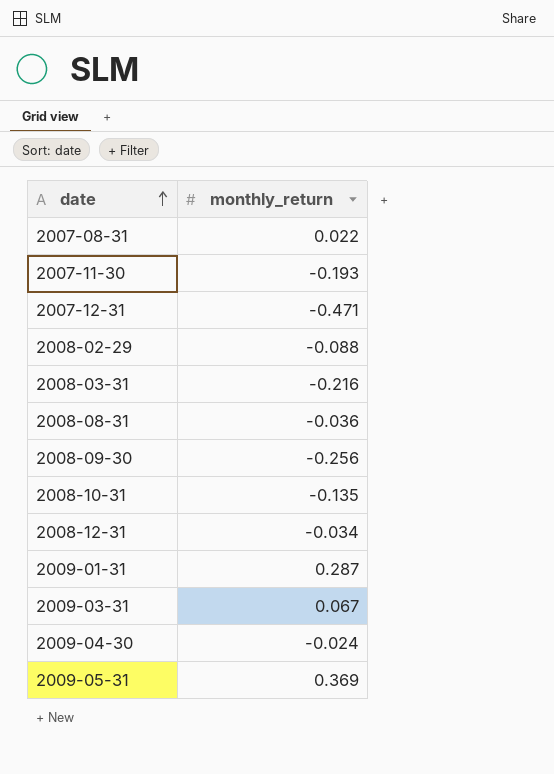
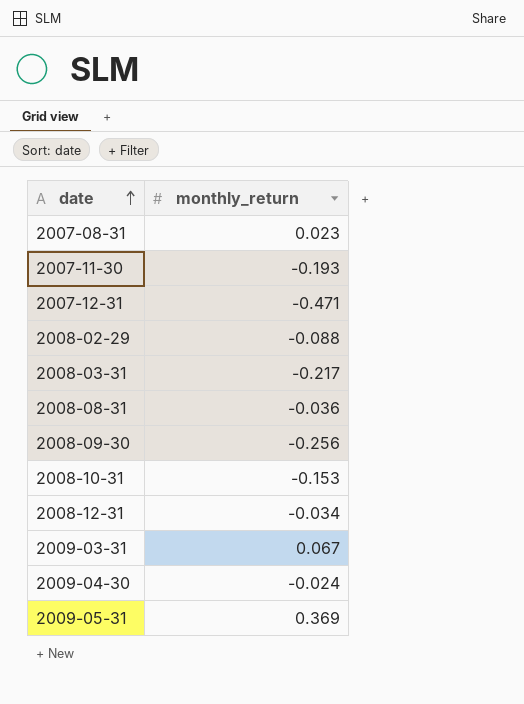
row 2009-01-31: 0.287 -> none
2007-08-31 | monthly_return: 0.022 -> 0.023
2008-03-31 | monthly_return: -0.216 -> -0.217
2008-10-31 | monthly_return: -0.135 -> -0.153

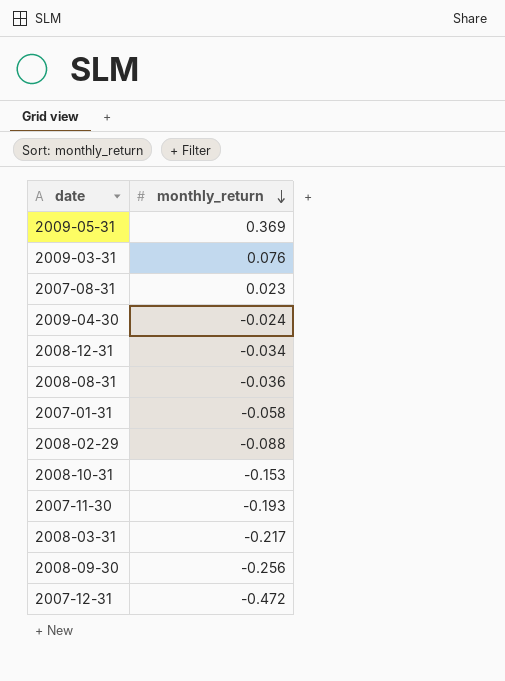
row order: date ascending -> monthly_return descending
2009-03-31 | monthly_return: 0.067 -> 0.076
row 2007-01-31: none -> -0.058
2007-12-31 | monthly_return: -0.471 -> -0.472

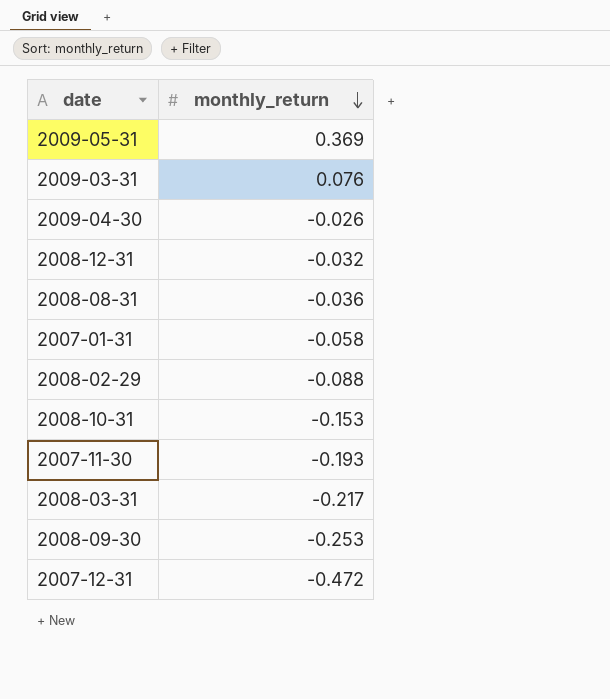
row 2007-08-31: 0.023 -> none
2009-04-30 | monthly_return: -0.024 -> -0.026
2008-12-31 | monthly_return: -0.034 -> -0.032
2008-09-30 | monthly_return: -0.256 -> -0.253

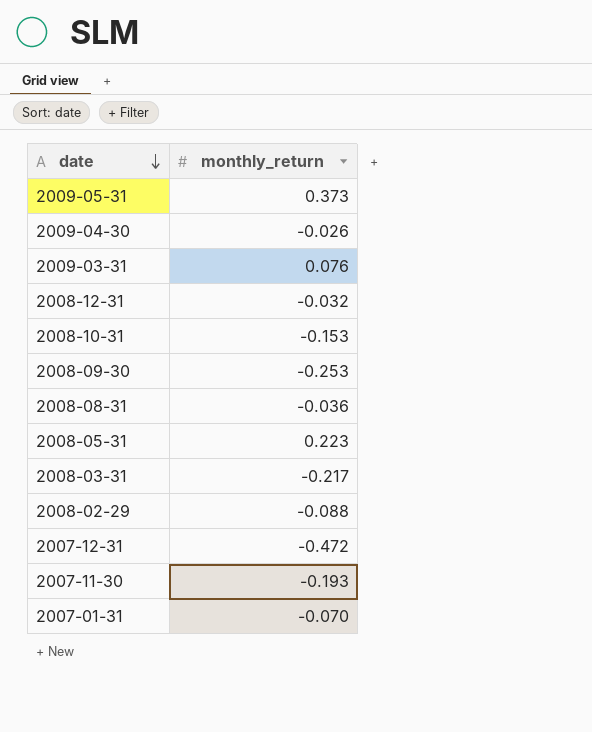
row order: monthly_return descending -> date descending
2009-05-31 | monthly_return: 0.369 -> 0.373
row 2008-05-31: none -> 0.223
2007-01-31 | monthly_return: -0.058 -> -0.070

